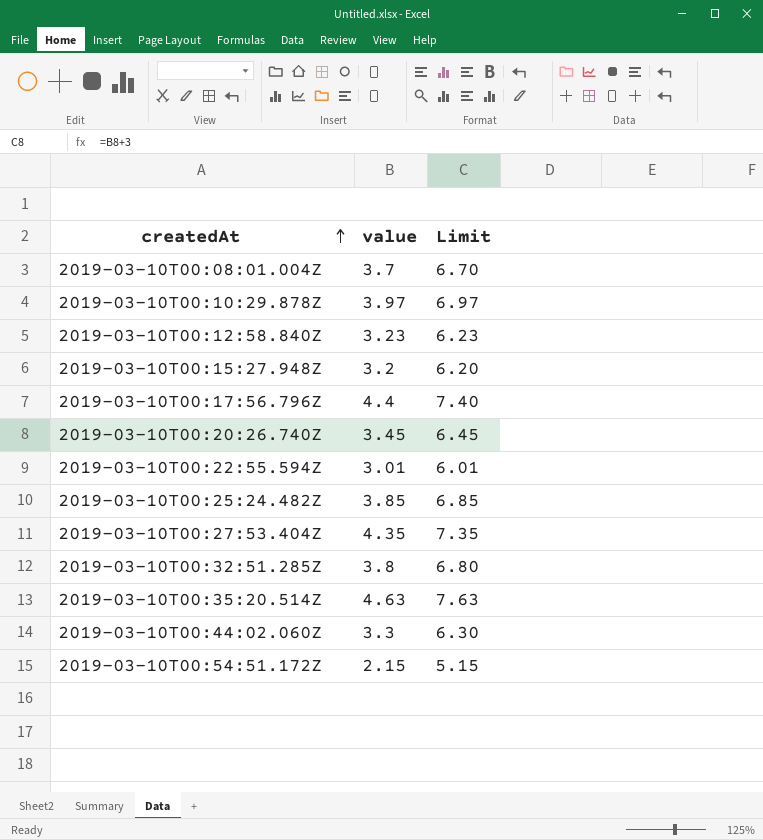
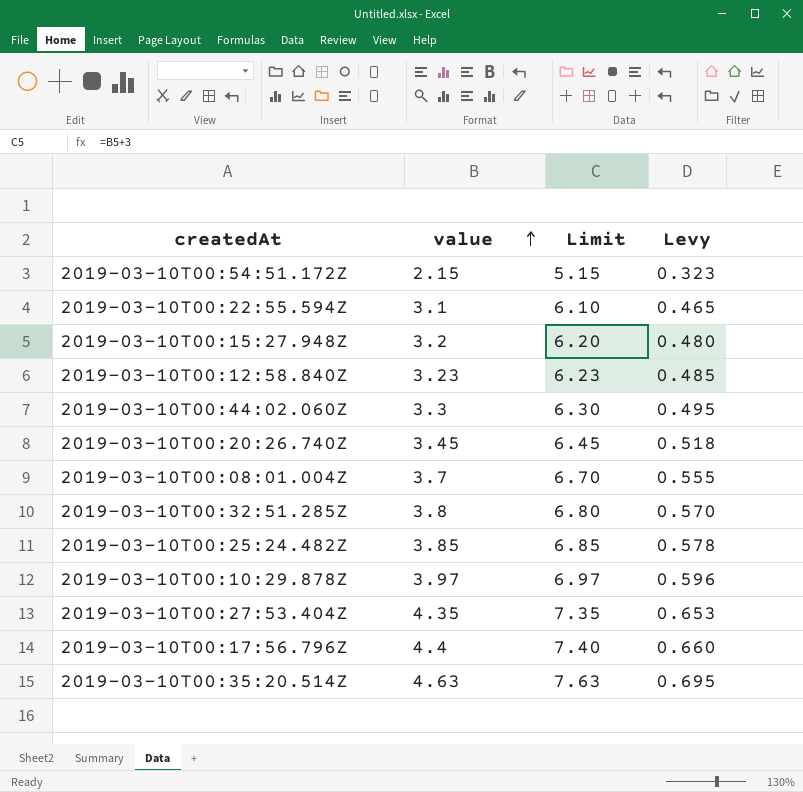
row order: createdAt ascending -> value ascending
column Levy | formula: none -> [value] * 0.15
2019-03-10T00:22:55.594Z | value: 3.01 -> 3.1
2019-03-10T00:22:55.594Z | Limit: 6.01 -> 6.10

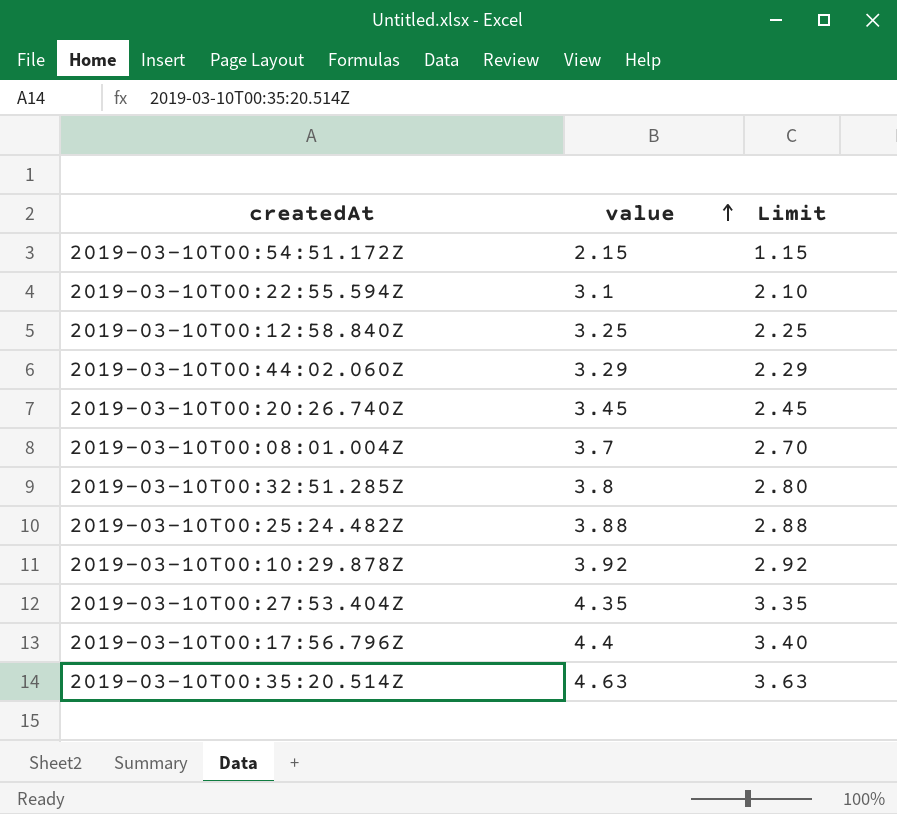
column Levy | formula: [value] * 0.15 -> none
column Limit | formula: [value] + 3 -> [value] - 1
row 2019-03-10T00:15:27.948Z: 3.2 | 6.20 | 0.480 -> none
2019-03-10T00:12:58.840Z | value: 3.23 -> 3.25
2019-03-10T00:44:02.060Z | value: 3.3 -> 3.29
2019-03-10T00:25:24.482Z | value: 3.85 -> 3.88
2019-03-10T00:10:29.878Z | value: 3.97 -> 3.92

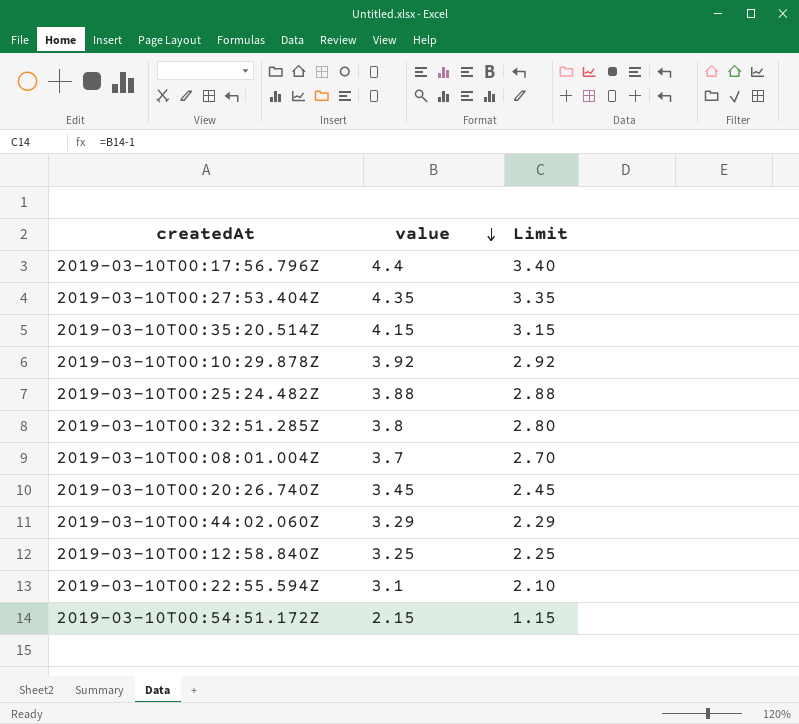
row order: value ascending -> value descending
2019-03-10T00:35:20.514Z | value: 4.63 -> 4.15
2019-03-10T00:35:20.514Z | Limit: 3.63 -> 3.15

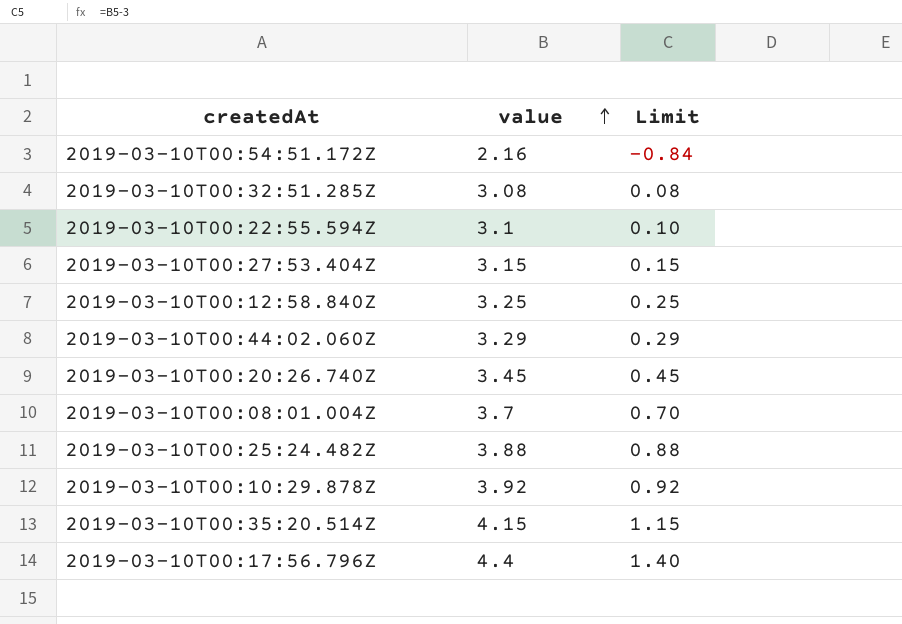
row order: value descending -> value ascending
column Limit | formula: [value] - 1 -> [value] - 3
2019-03-10T00:54:51.172Z | value: 2.15 -> 2.16
2019-03-10T00:32:51.285Z | value: 3.8 -> 3.08
2019-03-10T00:27:53.404Z | value: 4.35 -> 3.15

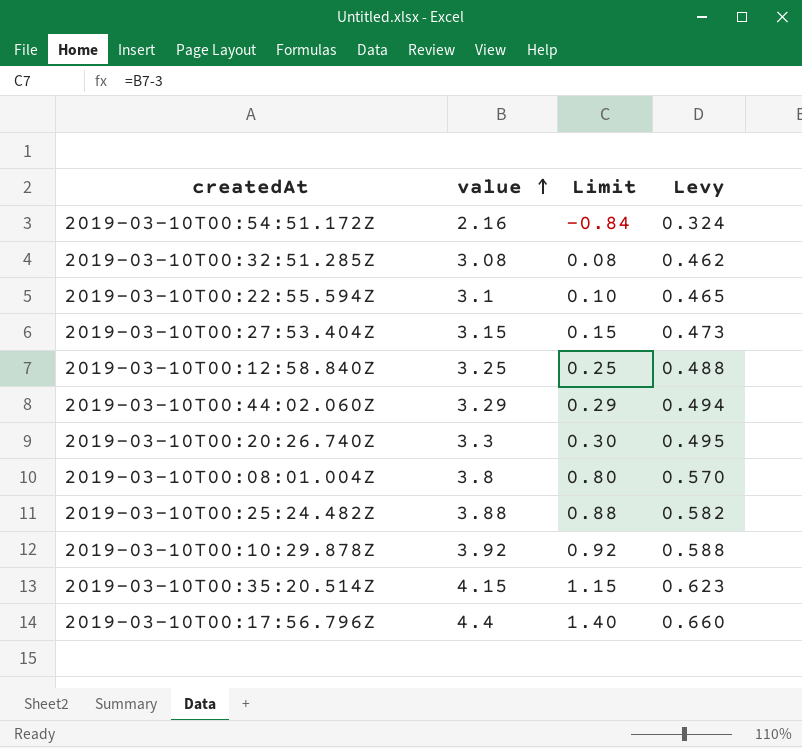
column Levy | formula: none -> [value] * 0.15
2019-03-10T00:20:26.740Z | value: 3.45 -> 3.3
2019-03-10T00:20:26.740Z | Limit: 0.45 -> 0.30
2019-03-10T00:08:01.004Z | value: 3.7 -> 3.8
2019-03-10T00:08:01.004Z | Limit: 0.70 -> 0.80

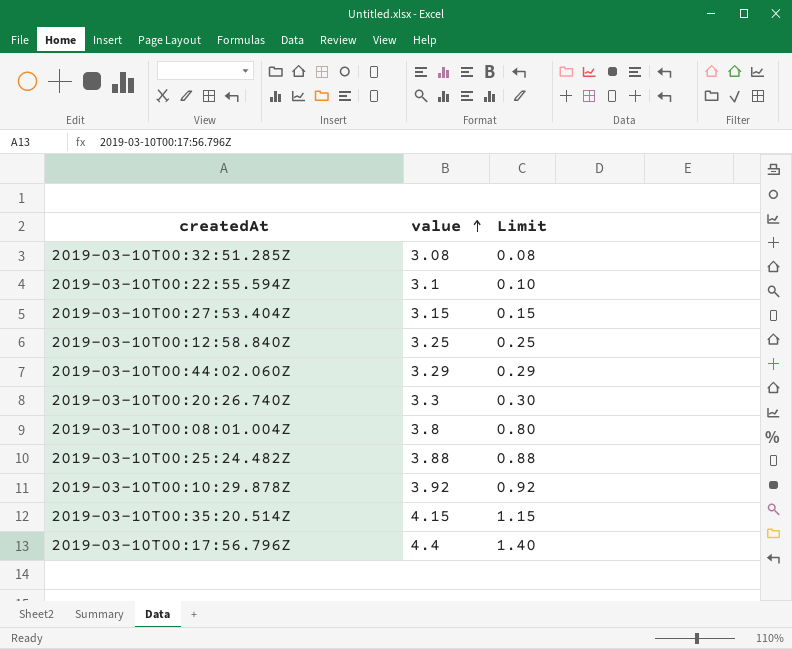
column Levy | formula: [value] * 0.15 -> none
row 2019-03-10T00:54:51.172Z: 2.16 | -0.84 | 0.324 -> none

